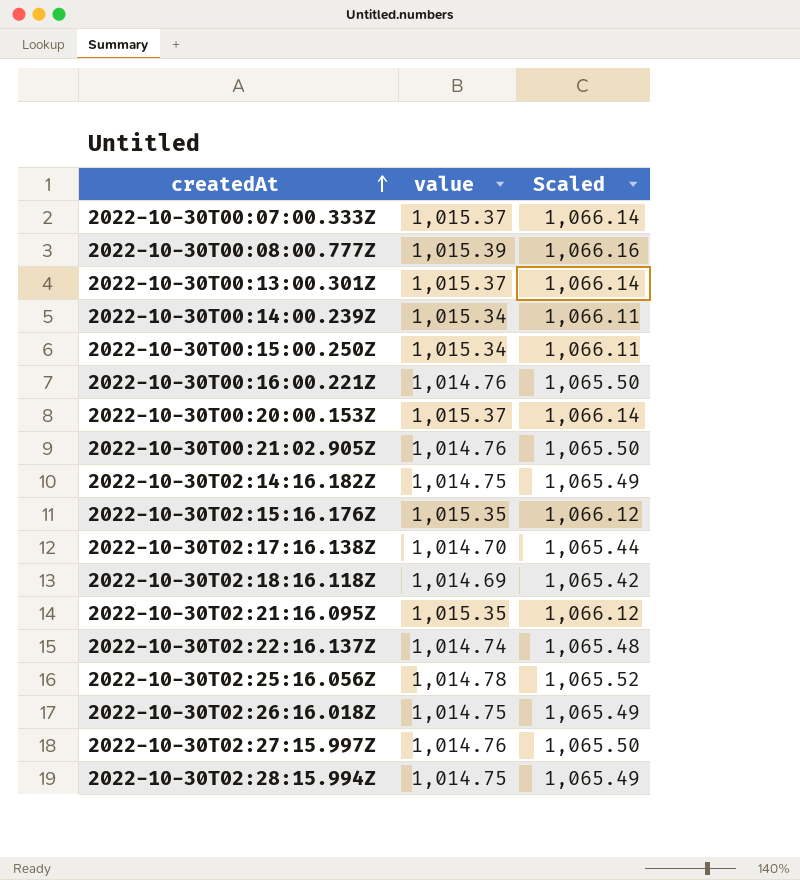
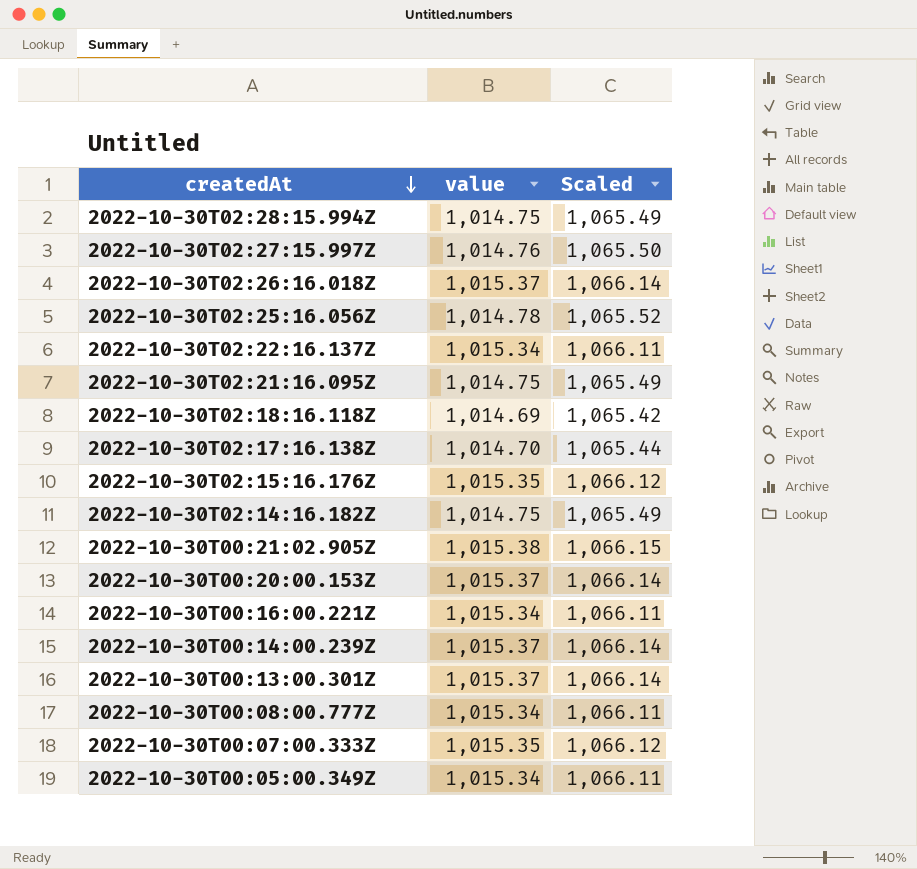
row order: createdAt ascending -> createdAt descending
row 2022-10-30T00:15:00.250Z: 1,015.34 | 1,066.11 -> none
2022-10-30T02:26:16.018Z | value: 1,014.75 -> 1,015.37
2022-10-30T02:26:16.018Z | Scaled: 1,065.49 -> 1,066.14
2022-10-30T02:22:16.137Z | value: 1,014.74 -> 1,015.34
2022-10-30T02:22:16.137Z | Scaled: 1,065.48 -> 1,066.11
2022-10-30T02:21:16.095Z | value: 1,015.35 -> 1,014.75
2022-10-30T02:21:16.095Z | Scaled: 1,066.12 -> 1,065.49
2022-10-30T00:21:02.905Z | value: 1,014.76 -> 1,015.38
2022-10-30T00:21:02.905Z | Scaled: 1,065.50 -> 1,066.15
2022-10-30T00:16:00.221Z | value: 1,014.76 -> 1,015.34
2022-10-30T00:16:00.221Z | Scaled: 1,065.50 -> 1,066.11
2022-10-30T00:14:00.239Z | value: 1,015.34 -> 1,015.37
2022-10-30T00:14:00.239Z | Scaled: 1,066.11 -> 1,066.14
2022-10-30T00:08:00.777Z | value: 1,015.39 -> 1,015.34
2022-10-30T00:08:00.777Z | Scaled: 1,066.16 -> 1,066.11
2022-10-30T00:07:00.333Z | value: 1,015.37 -> 1,015.35
2022-10-30T00:07:00.333Z | Scaled: 1,066.14 -> 1,066.12
row 2022-10-30T00:05:00.349Z: none -> 1,015.34 | 1,066.11

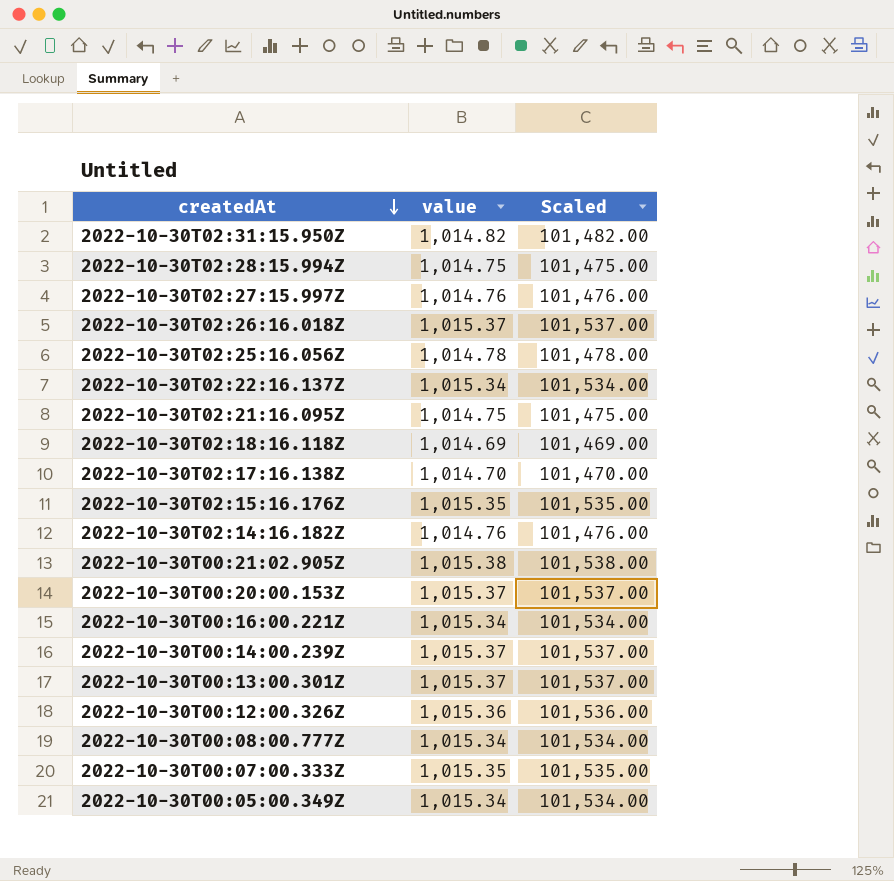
column Scaled | formula: [value] * 1.05 -> [value] * 100
row 2022-10-30T02:31:15.950Z: none -> 1,014.82 | 101,482.00
2022-10-30T02:14:16.182Z | value: 1,014.75 -> 1,014.76
row 2022-10-30T00:12:00.326Z: none -> 1,015.36 | 101,536.00

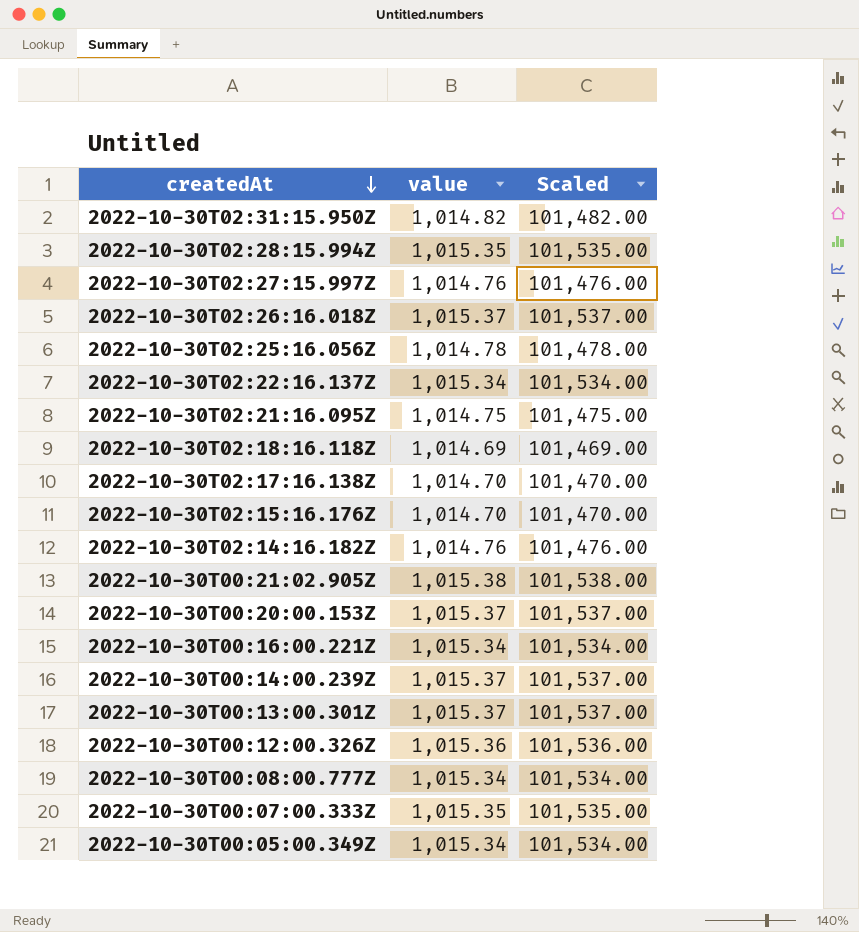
2022-10-30T02:28:15.994Z | value: 1,014.75 -> 1,015.35
2022-10-30T02:28:15.994Z | Scaled: 101,475.00 -> 101,535.00
2022-10-30T02:15:16.176Z | value: 1,015.35 -> 1,014.70
2022-10-30T02:15:16.176Z | Scaled: 101,535.00 -> 101,470.00

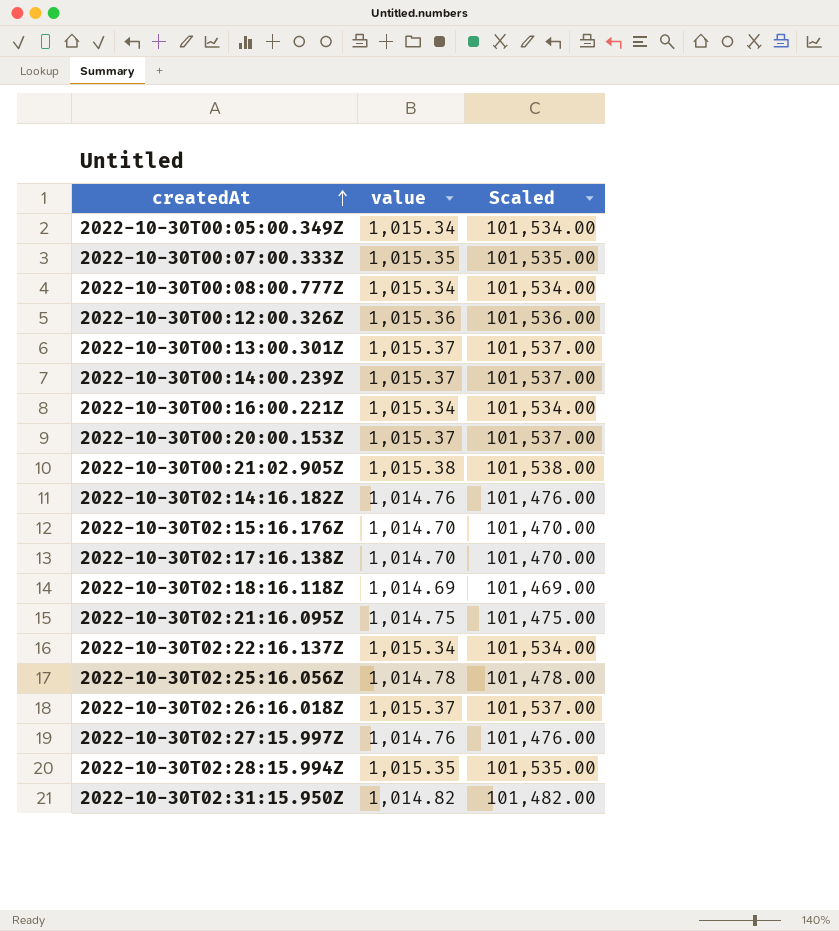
row order: createdAt descending -> createdAt ascending

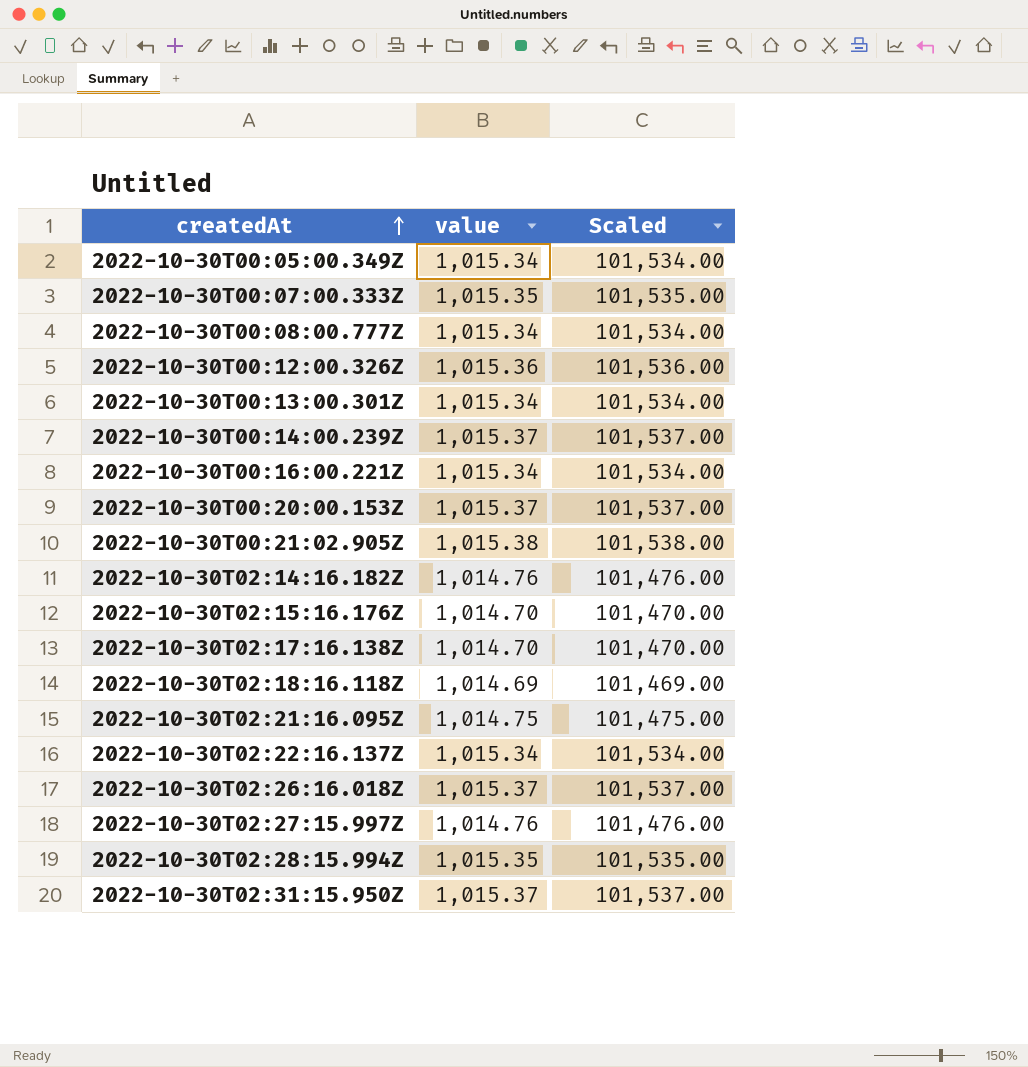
row 2022-10-30T02:25:16.056Z: 1,014.78 | 101,478.00 -> none
2022-10-30T00:13:00.301Z | value: 1,015.37 -> 1,015.34
2022-10-30T00:13:00.301Z | Scaled: 101,537.00 -> 101,534.00
2022-10-30T02:31:15.950Z | value: 1,014.82 -> 1,015.37
2022-10-30T02:31:15.950Z | Scaled: 101,482.00 -> 101,537.00

